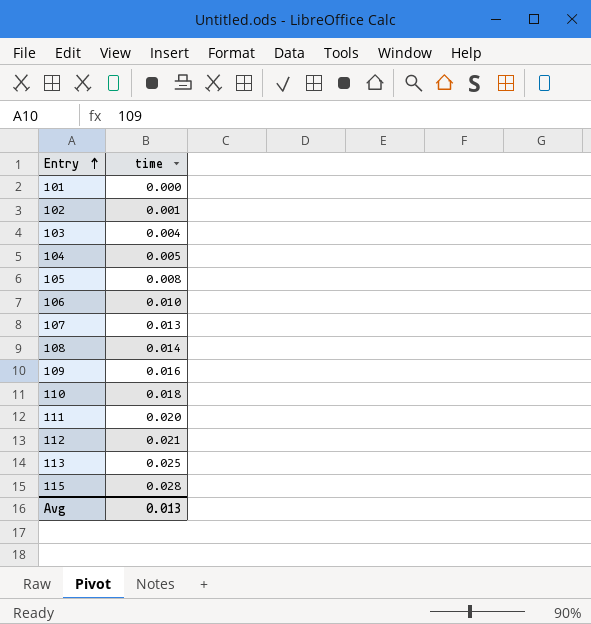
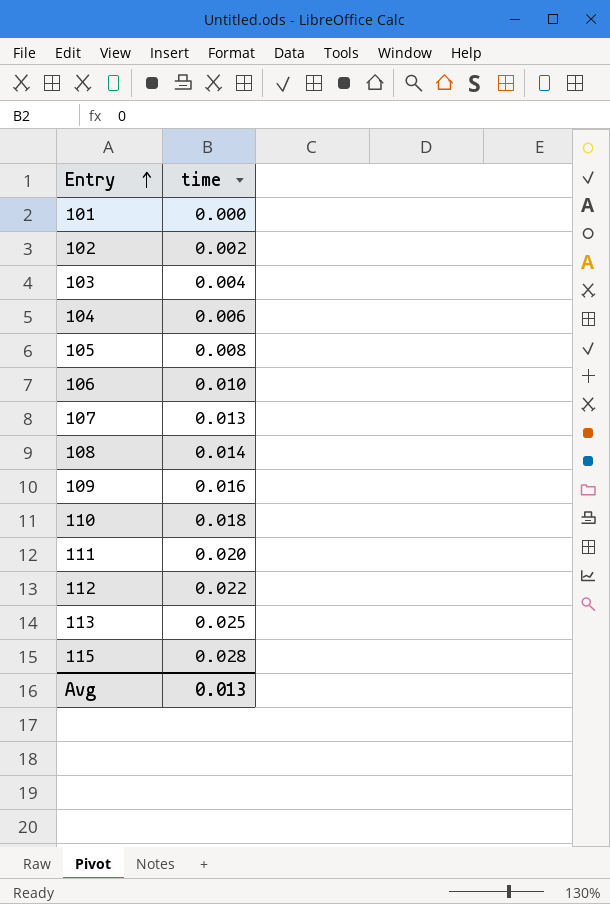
102 | time: 0.001 -> 0.002
104 | time: 0.005 -> 0.006
112 | time: 0.021 -> 0.022

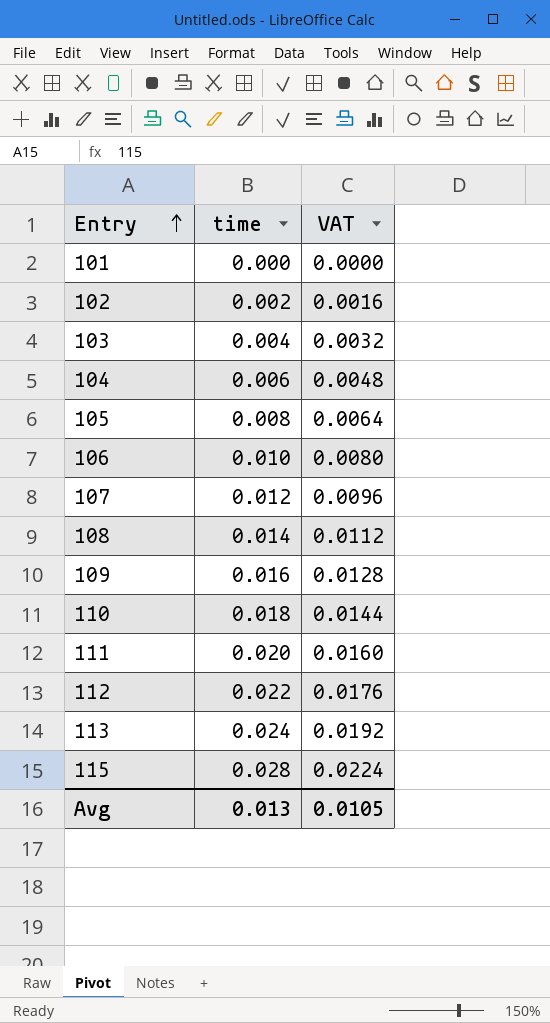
column VAT | formula: none -> [time] * 0.8
107 | time: 0.013 -> 0.012
113 | time: 0.025 -> 0.024

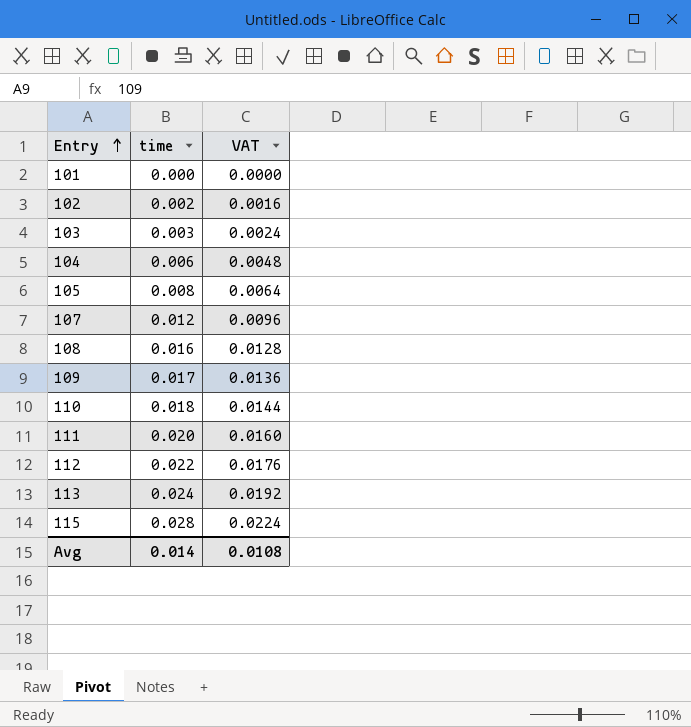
row 106: 0.010 | 0.0080 -> none
103 | time: 0.004 -> 0.003
103 | VAT: 0.0032 -> 0.0024
108 | time: 0.014 -> 0.016
108 | VAT: 0.0112 -> 0.0128
109 | time: 0.016 -> 0.017
109 | VAT: 0.0128 -> 0.0136
Avg | time: 0.013 -> 0.014
Avg | VAT: 0.0105 -> 0.0108

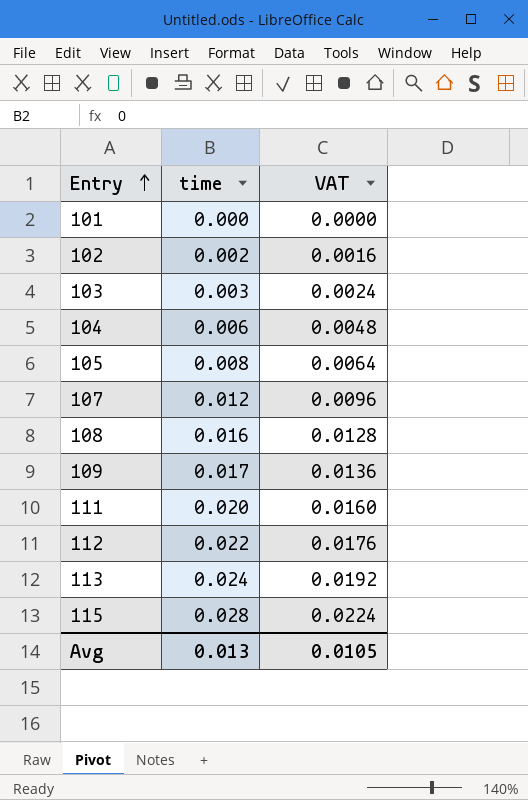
row 110: 0.018 | 0.0144 -> none
Avg | time: 0.014 -> 0.013
Avg | VAT: 0.0108 -> 0.0105

